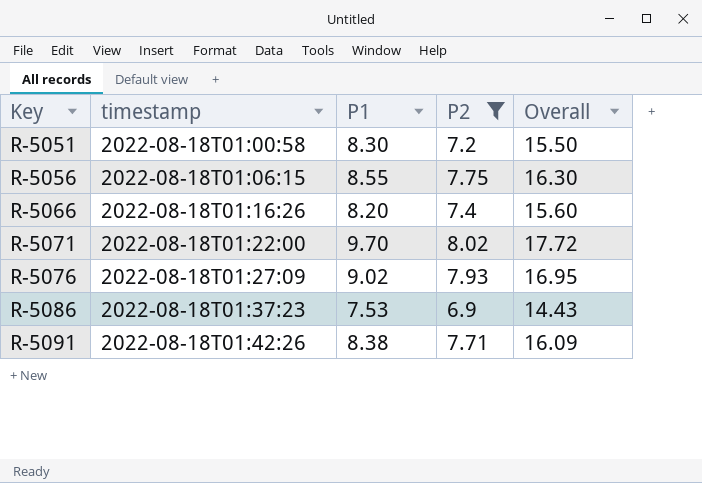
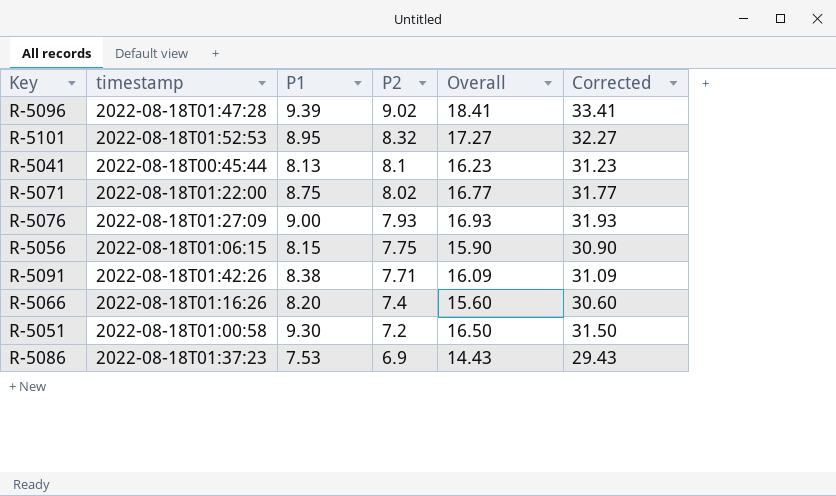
filter: P2 <= 8.02 -> none
row order: Key ascending -> P2 descending
column Corrected | formula: none -> [Overall] + 15
R-5071 | P1: 9.70 -> 8.75
R-5071 | Overall: 17.72 -> 16.77
R-5076 | P1: 9.02 -> 9.00
R-5076 | Overall: 16.95 -> 16.93
R-5056 | P1: 8.55 -> 8.15
R-5056 | Overall: 16.30 -> 15.90
R-5051 | P1: 8.30 -> 9.30
R-5051 | Overall: 15.50 -> 16.50

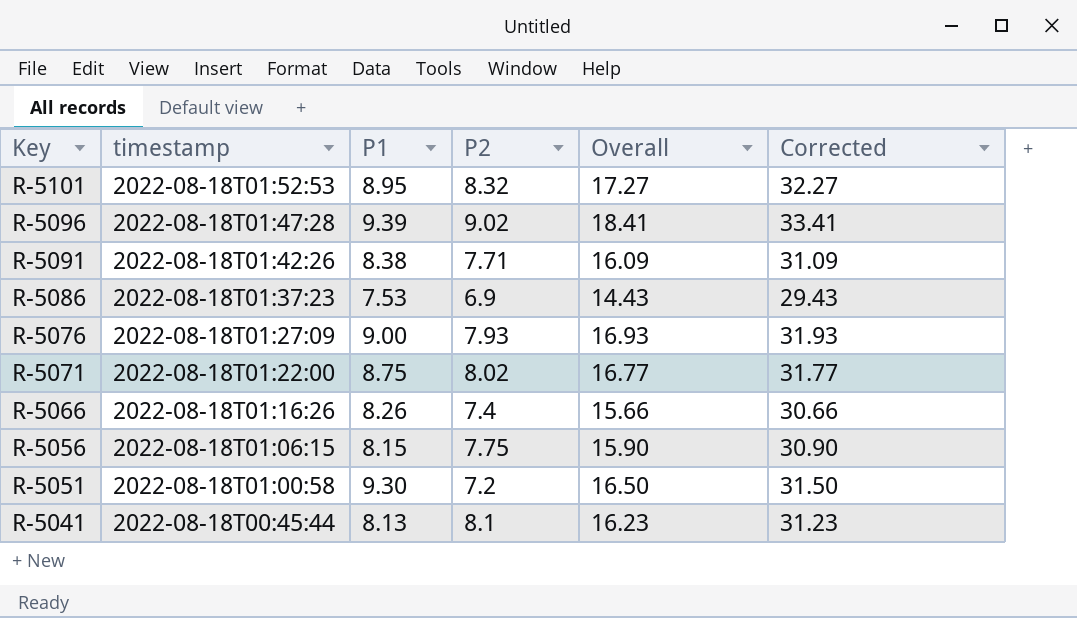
row order: P2 descending -> Key descending
R-5066 | P1: 8.20 -> 8.26
R-5066 | Overall: 15.60 -> 15.66
R-5066 | Corrected: 30.60 -> 30.66

